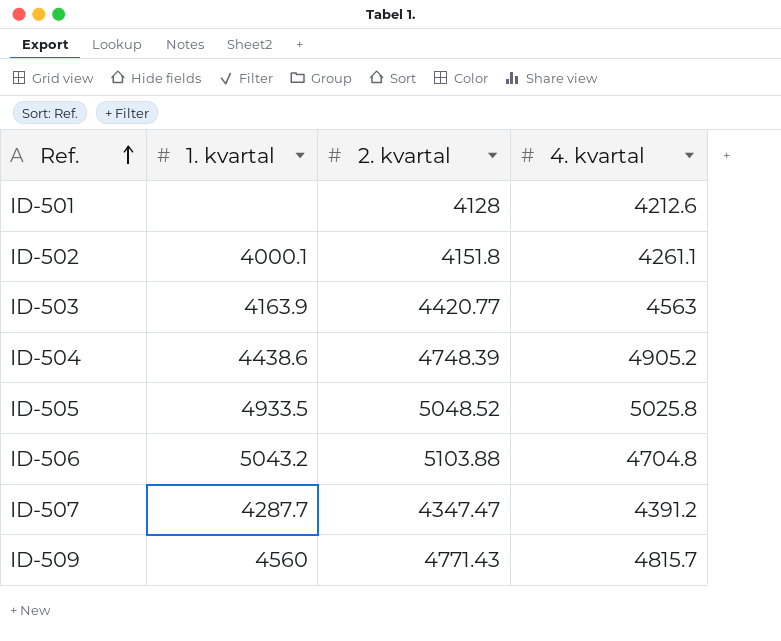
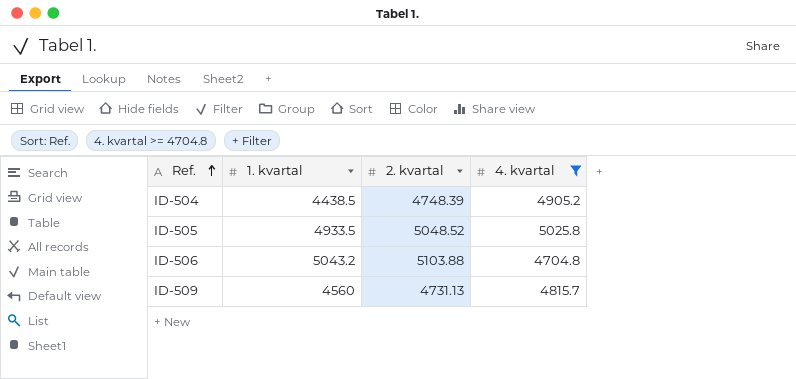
filter: none -> 4. kvartal >= 4704.8
ID-504 | 1. kvartal: 4438.6 -> 4438.5
ID-509 | 2. kvartal: 4771.43 -> 4731.13

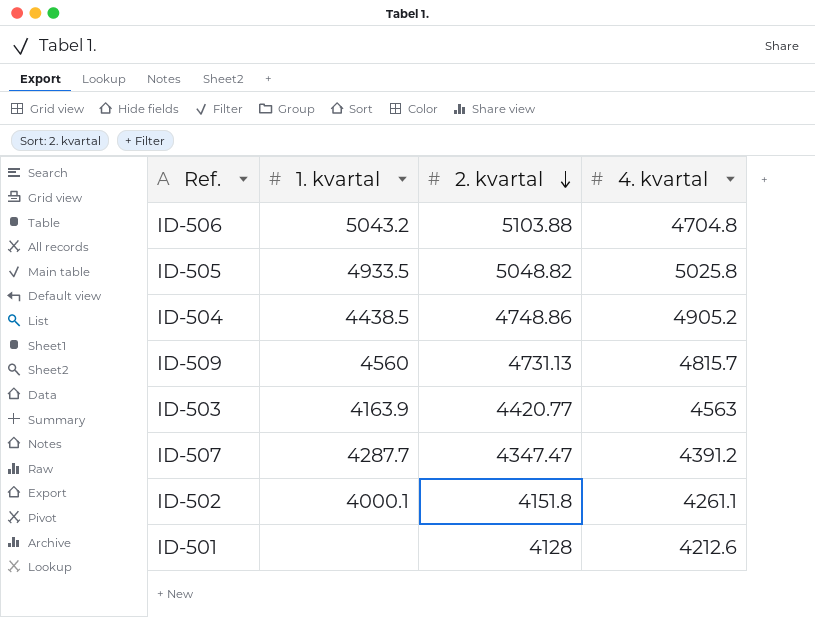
filter: 4. kvartal >= 4704.8 -> none
row order: Ref. ascending -> 2. kvartal descending
ID-505 | 2. kvartal: 5048.52 -> 5048.82
ID-504 | 2. kvartal: 4748.39 -> 4748.86

